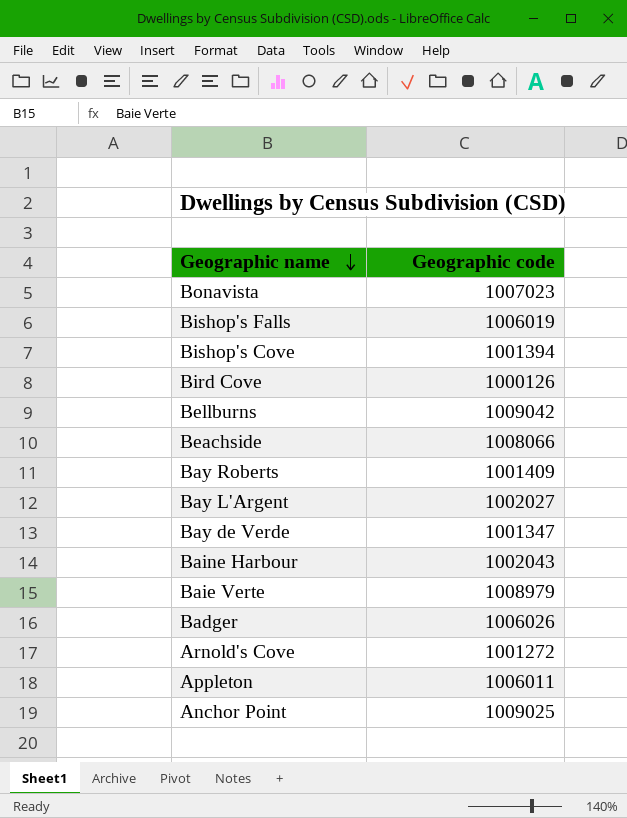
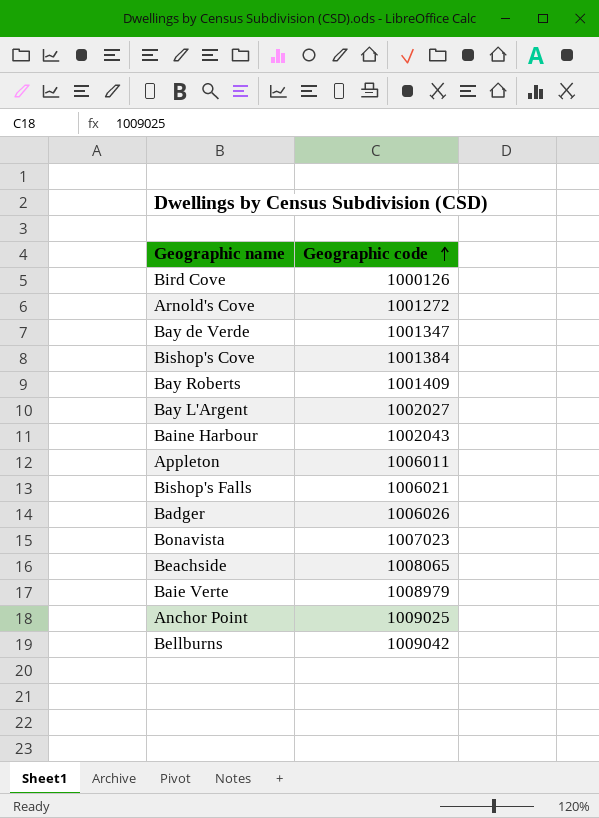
row order: Geographic name descending -> Geographic code ascending
Bishop's Cove | Geographic code: 1001394 -> 1001384
Bishop's Falls | Geographic code: 1006019 -> 1006021
Beachside | Geographic code: 1008066 -> 1008065

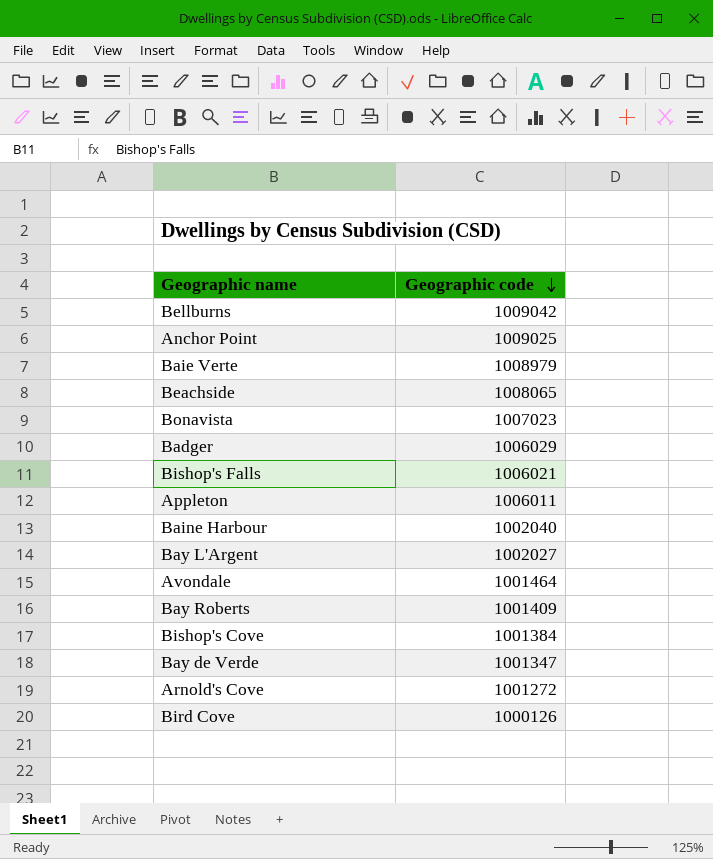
row order: Geographic code ascending -> Geographic code descending
Badger | Geographic code: 1006026 -> 1006029
Baine Harbour | Geographic code: 1002043 -> 1002040
row Avondale: none -> 1001464

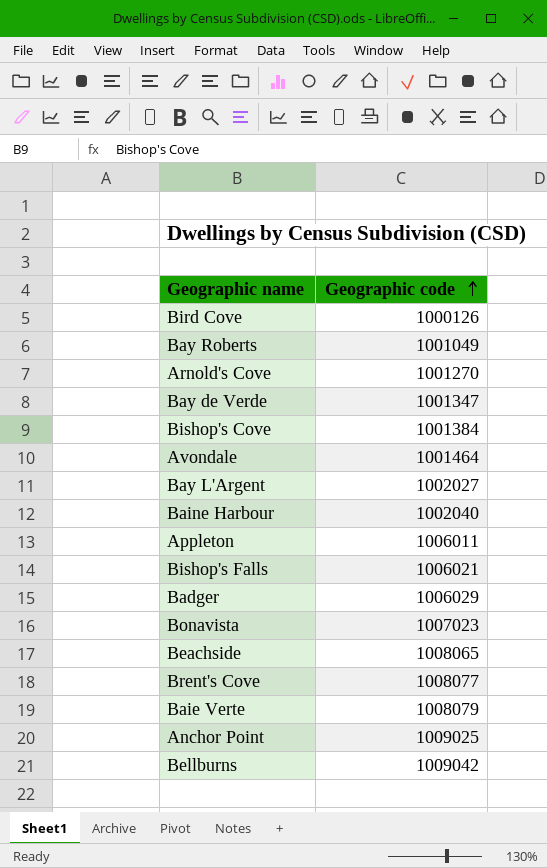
row order: Geographic code descending -> Geographic code ascending
Bay Roberts | Geographic code: 1001409 -> 1001049
Arnold's Cove | Geographic code: 1001272 -> 1001270
row Brent's Cove: none -> 1008077
Baie Verte | Geographic code: 1008979 -> 1008079

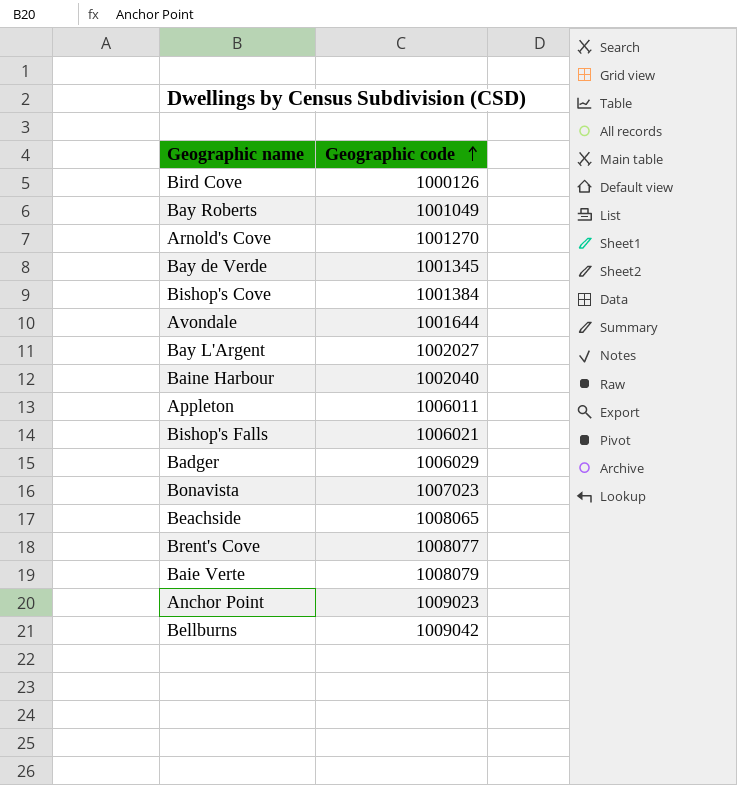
Bay de Verde | Geographic code: 1001347 -> 1001345
Avondale | Geographic code: 1001464 -> 1001644
Anchor Point | Geographic code: 1009025 -> 1009023

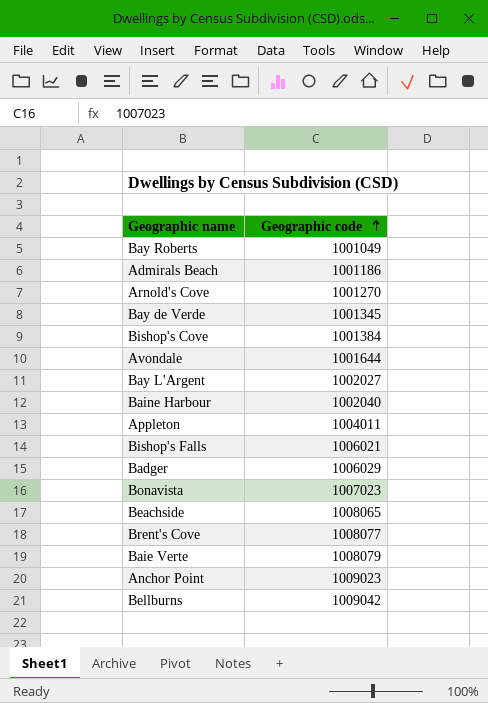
row Bird Cove: 1000126 -> none
row Admirals Beach: none -> 1001186
Appleton | Geographic code: 1006011 -> 1004011

